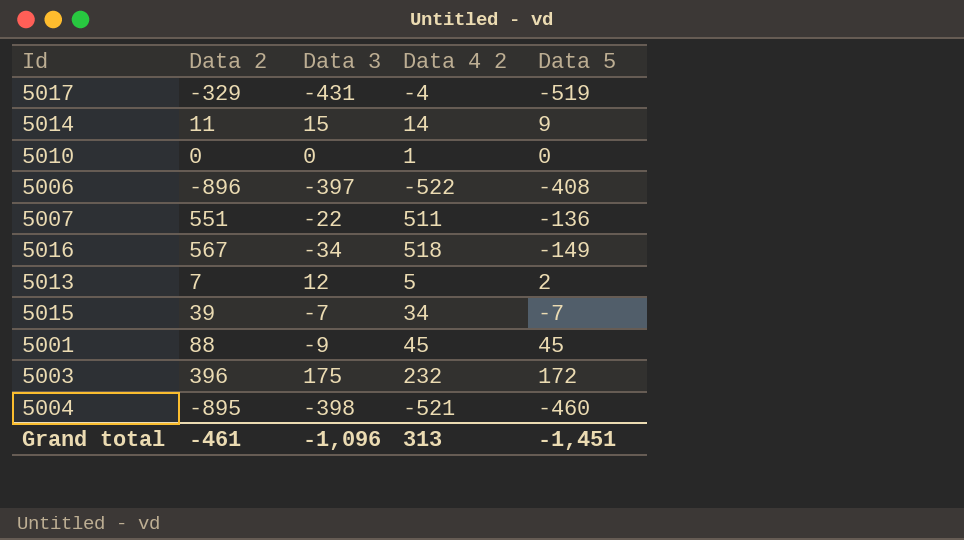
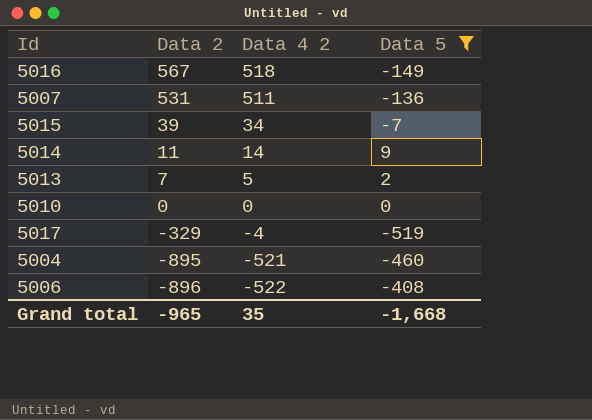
filter: none -> Data 5 <= 9
row order: none -> Data 2 descending
column Data 3 | position: 3 -> none
5007 | Data 2: 551 -> 531
5010 | Data 4 2: 1 -> 0
Grand total | Data 2: -461 -> -965
Grand total | Data 4 2: 313 -> 35
Grand total | Data 5: -1,451 -> -1,668

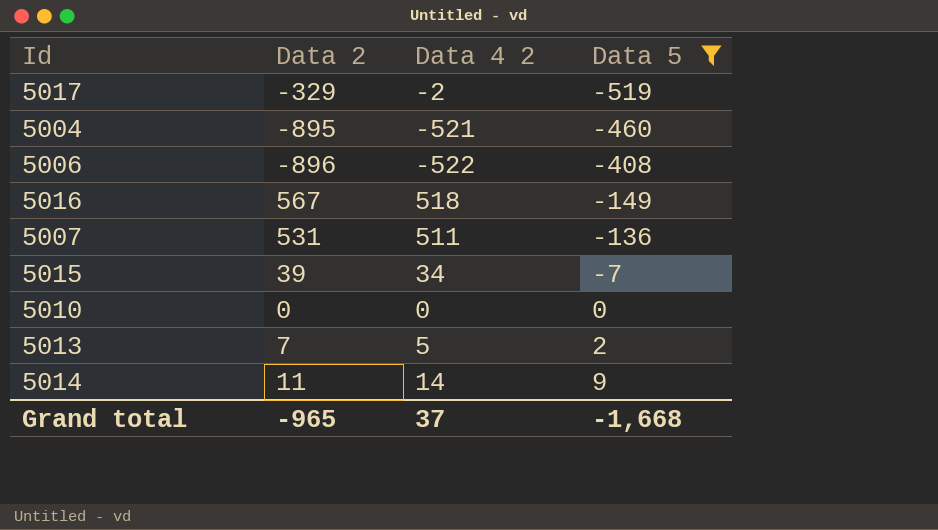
row order: Data 2 descending -> Data 5 ascending
5017 | Data 4 2: -4 -> -2
Grand total | Data 4 2: 35 -> 37

